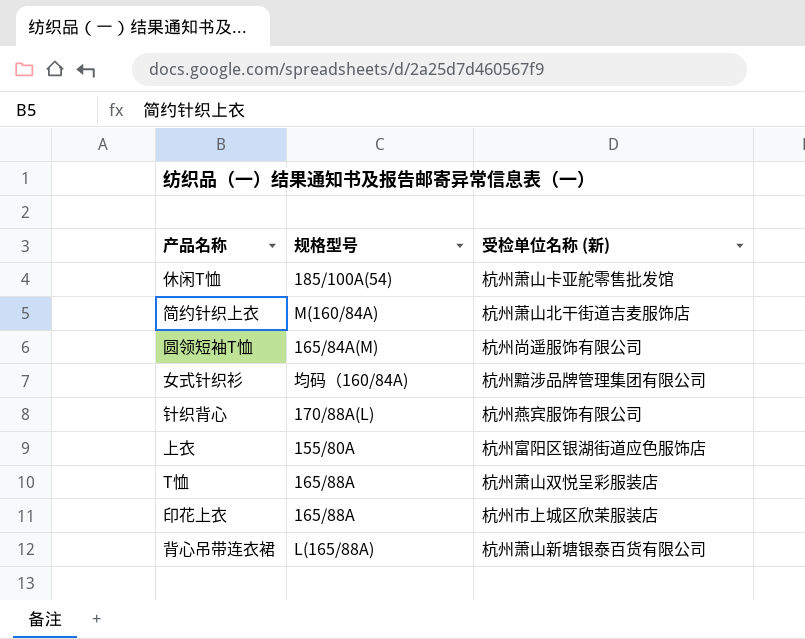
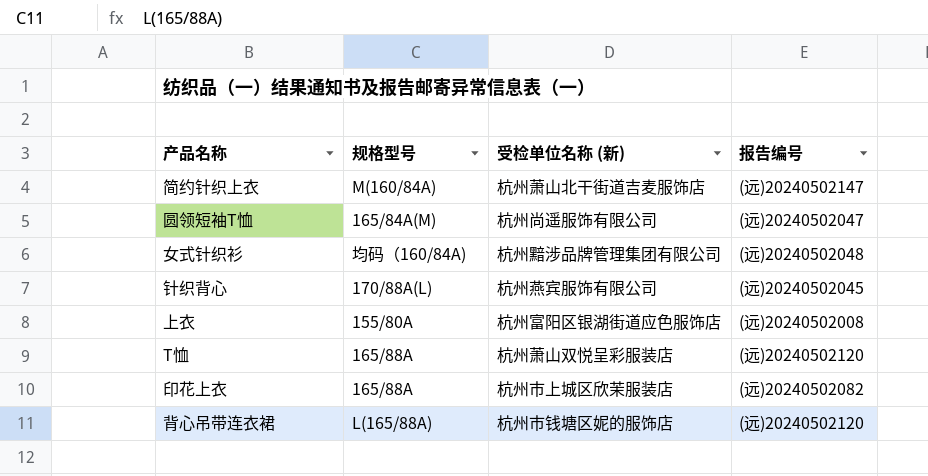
column 报告编号 | position: none -> 4
row 休闲T恤: 185/100A(54) | 杭州萧山卡亚舵零售批发馆 -> none
背心吊带连衣裙 | 受检单位名称 (新): 杭州萧山新塘银泰百货有限公司 -> 杭州市钱塘区妮的服饰店

